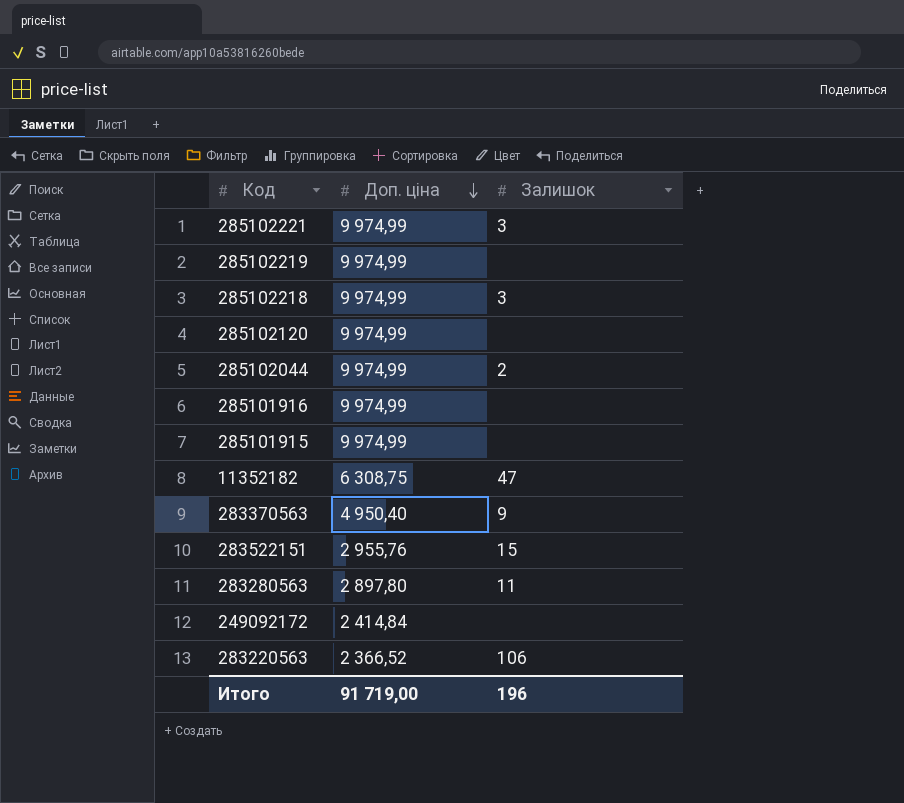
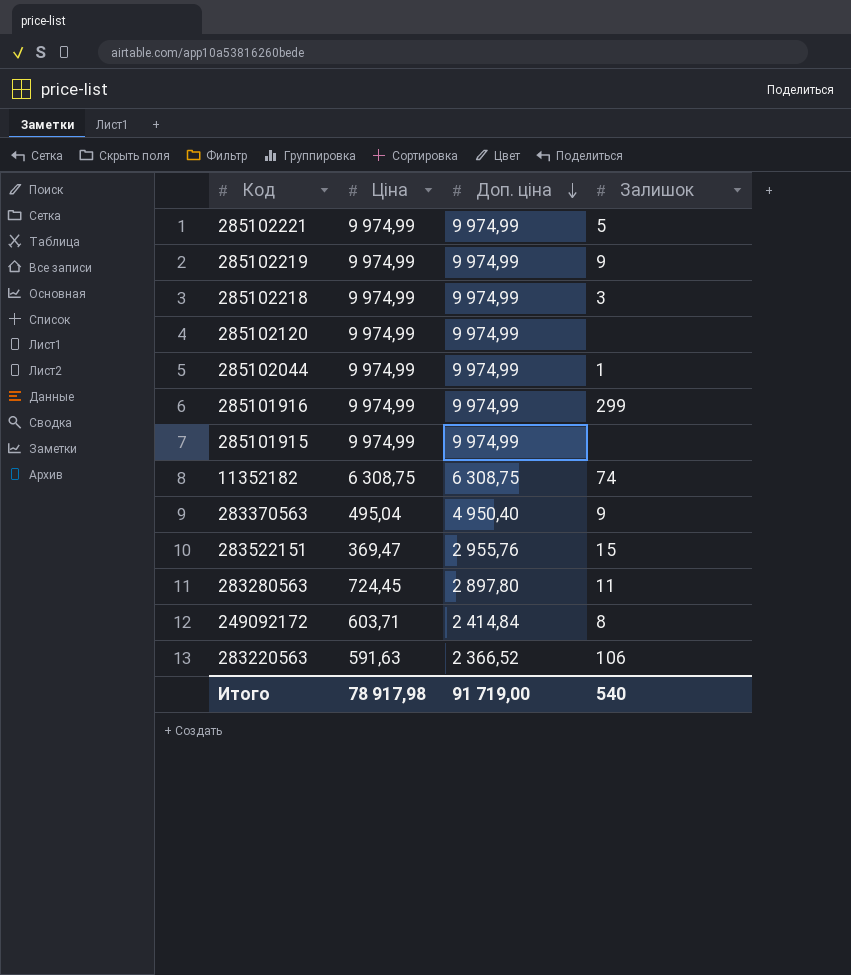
column Ціна | position: none -> 2
285102221 | Залишок: 3 -> 5
285102219 | Залишок: none -> 9
285102044 | Залишок: 2 -> 1
285101916 | Залишок: none -> 299
11352182 | Залишок: 47 -> 74
249092172 | Залишок: none -> 8
Итого | Залишок: 196 -> 540

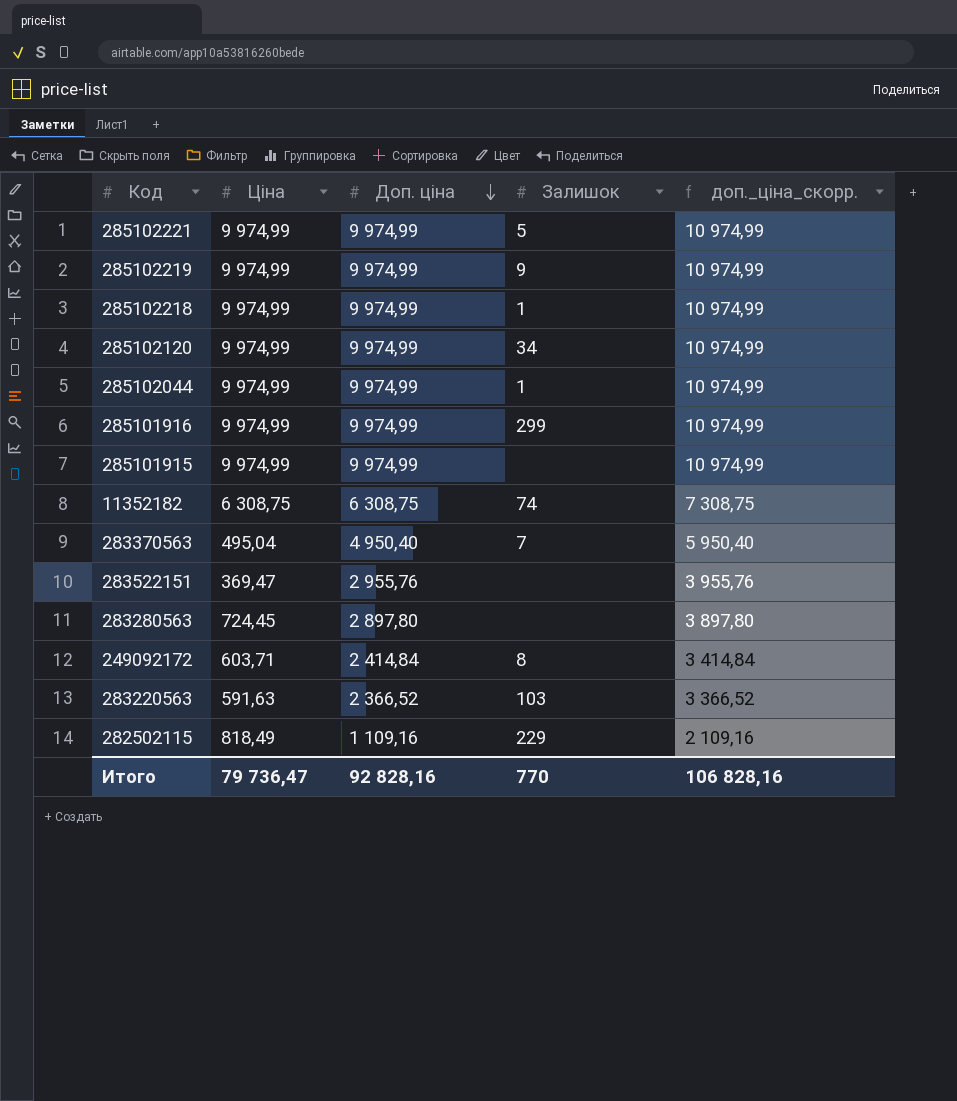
column доп._ціна_скорр. | formula: none -> [Доп. ціна] + 1000
285102218 | Залишок: 3 -> 1
285102120 | Залишок: none -> 34
283370563 | Залишок: 9 -> 7
283522151 | Залишок: 15 -> none
283280563 | Залишок: 11 -> none
283220563 | Залишок: 106 -> 103
row 282502115: none -> 818,49 | 1 109,16 | 229 | 2 109,16
Итого | Ціна: 78 917,98 -> 79 736,47
Итого | Доп. ціна: 91 719,00 -> 92 828,16
Итого | Залишок: 540 -> 770

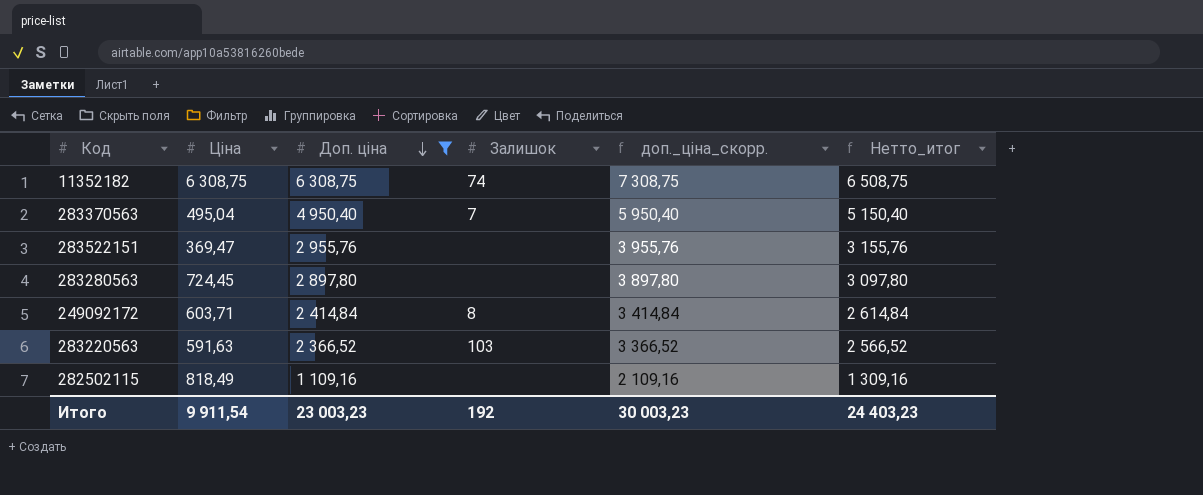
filter: none -> Доп. ціна != 9 974,99
column Нетто_итог | formula: none -> [Доп. ціна] + 200
282502115 | Залишок: 229 -> none
Итого | Ціна: 79 736,47 -> 9 911,54
Итого | Доп. ціна: 92 828,16 -> 23 003,23
Итого | Залишок: 770 -> 192
Итого | доп._ціна_скорр.: 106 828,16 -> 30 003,23

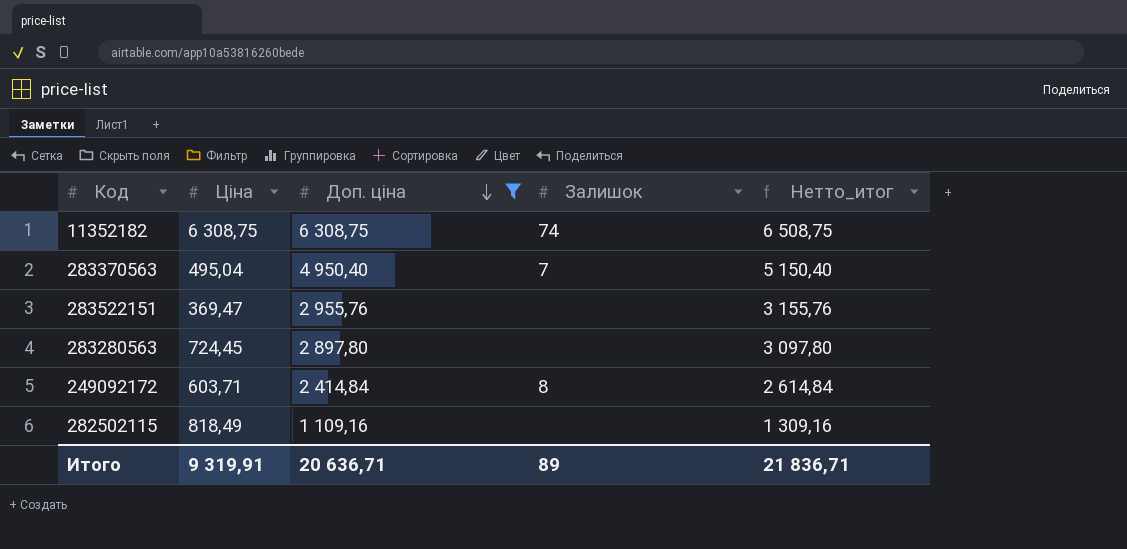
column доп._ціна_скорр. | formula: [Доп. ціна] + 1000 -> none
row 283220563: 591,63 | 2 366,52 | 103 | 3 366,52 | 2 566,52 -> none
Итого | Ціна: 9 911,54 -> 9 319,91
Итого | Доп. ціна: 23 003,23 -> 20 636,71
Итого | Залишок: 192 -> 89
Итого | Нетто_итог: 24 403,23 -> 21 836,71

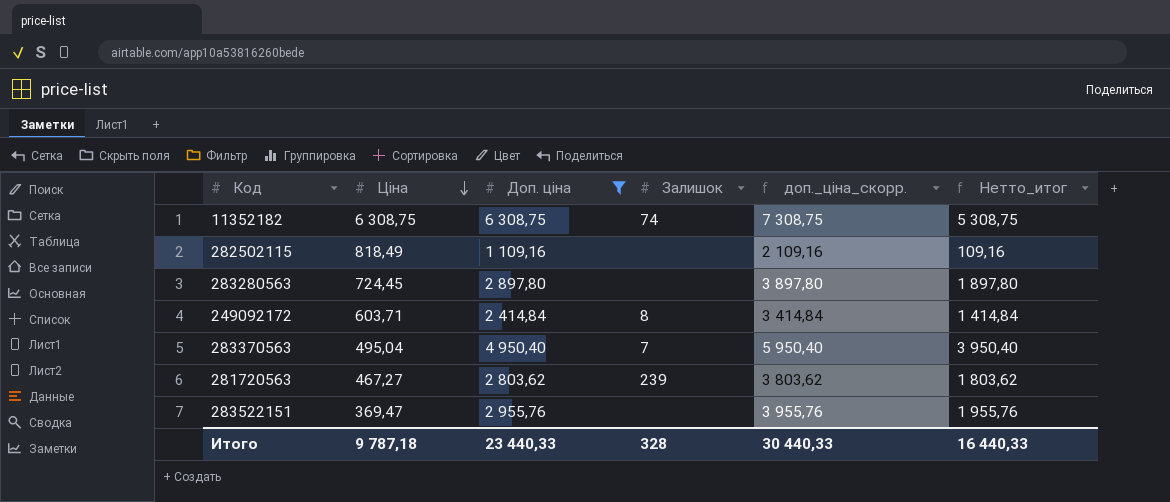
row order: Доп. ціна descending -> Ціна descending
column доп._ціна_скорр. | formula: none -> [Доп. ціна] + 1000
column Нетто_итог | formula: [Доп. ціна] + 200 -> [Доп. ціна] - 1000
row 281720563: none -> 467,27 | 2 803,62 | 239 | 3 803,62 | 1 803,62
Итого | Ціна: 9 319,91 -> 9 787,18
Итого | Доп. ціна: 20 636,71 -> 23 440,33
Итого | Залишок: 89 -> 328
Итого | Нетто_итог: 21 836,71 -> 16 440,33

